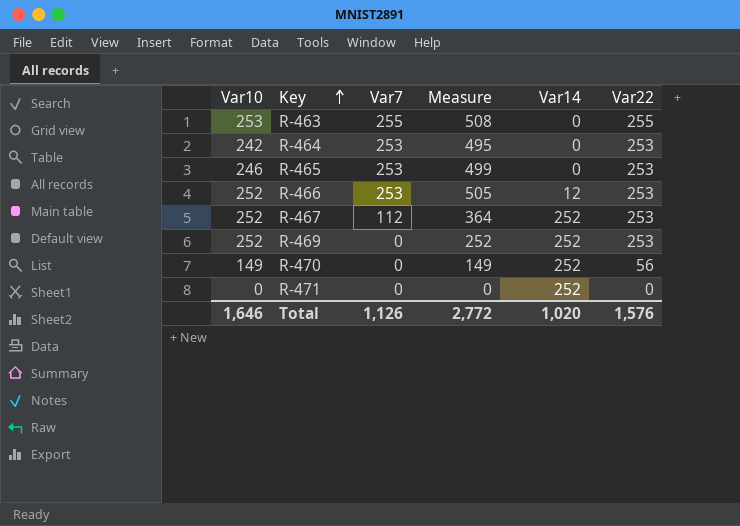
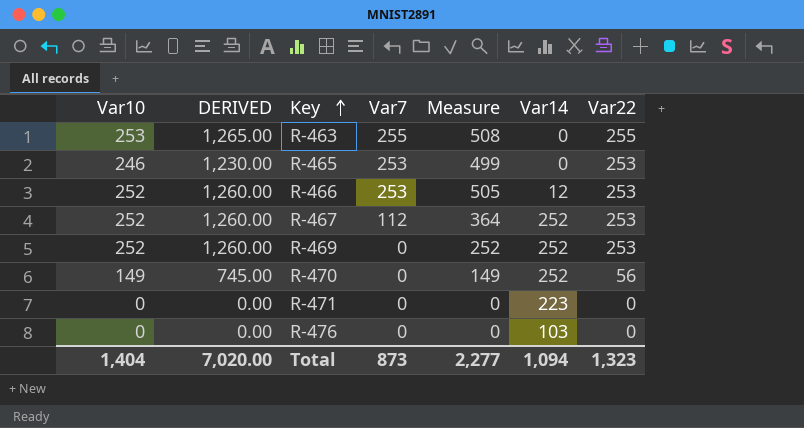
column DERIVED | formula: none -> [Var10] * 5
row R-464: 242 | 253 | 495 | 0 | 253 -> none
R-471 | Var14: 252 -> 223
row R-476: none -> 0 | 0.00 | 0 | 0 | 103 | 0
Total | Var10: 1,646 -> 1,404
Total | Var7: 1,126 -> 873
Total | Measure: 2,772 -> 2,277
Total | Var14: 1,020 -> 1,094
Total | Var22: 1,576 -> 1,323

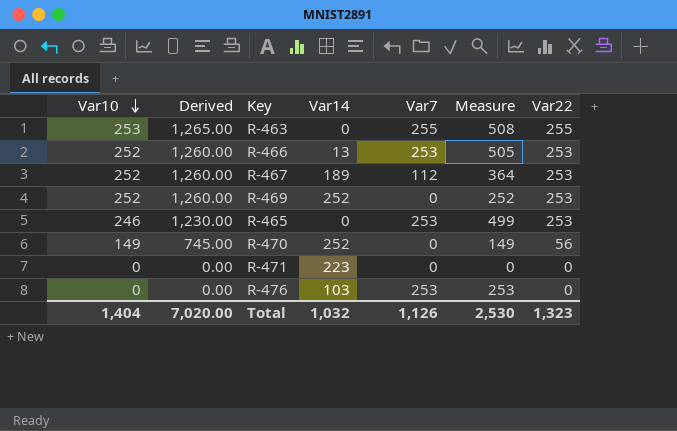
row order: Key ascending -> Var10 descending
column name: DERIVED -> Derived
column Var14 | position: 6 -> 4
R-466 | Var14: 12 -> 13
R-467 | Var14: 252 -> 189
R-476 | Var7: 0 -> 253
R-476 | Measure: 0 -> 253
Total | Var14: 1,094 -> 1,032
Total | Var7: 873 -> 1,126
Total | Measure: 2,277 -> 2,530

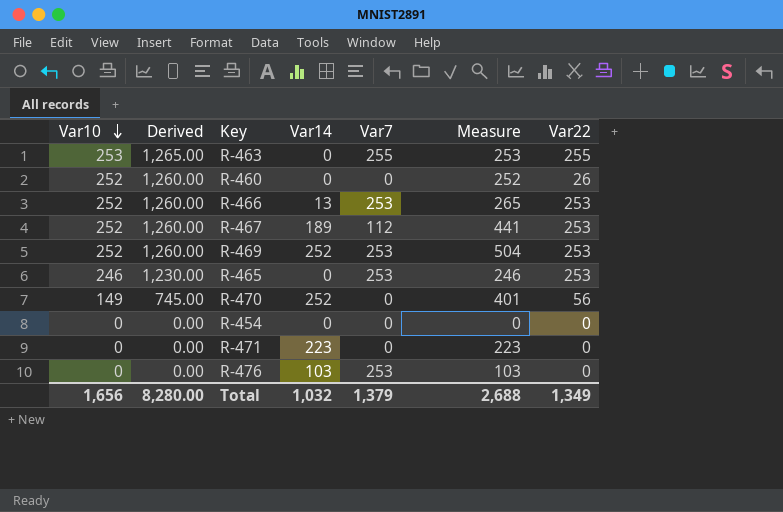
column Measure | formula: [Var10] + [Var7] -> [Var10] + [Var14]
row R-460: none -> 252 | 1,260.00 | 0 | 0 | 252 | 26
R-469 | Var7: 0 -> 253
row R-454: none -> 0 | 0.00 | 0 | 0 | 0 | 0
Total | Var10: 1,404 -> 1,656
Total | Derived: 7,020.00 -> 8,280.00
Total | Var7: 1,126 -> 1,379
Total | Measure: 2,530 -> 2,688
Total | Var22: 1,323 -> 1,349

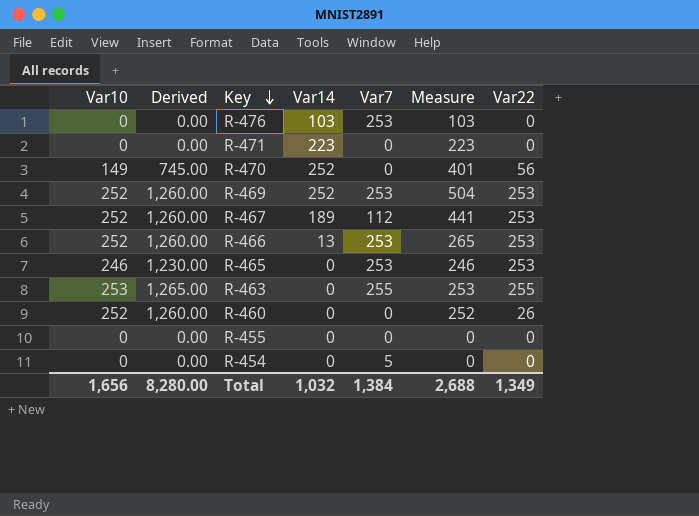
row order: Var10 descending -> Key descending
row R-455: none -> 0 | 0.00 | 0 | 0 | 0 | 0
R-454 | Var7: 0 -> 5
Total | Var7: 1,379 -> 1,384

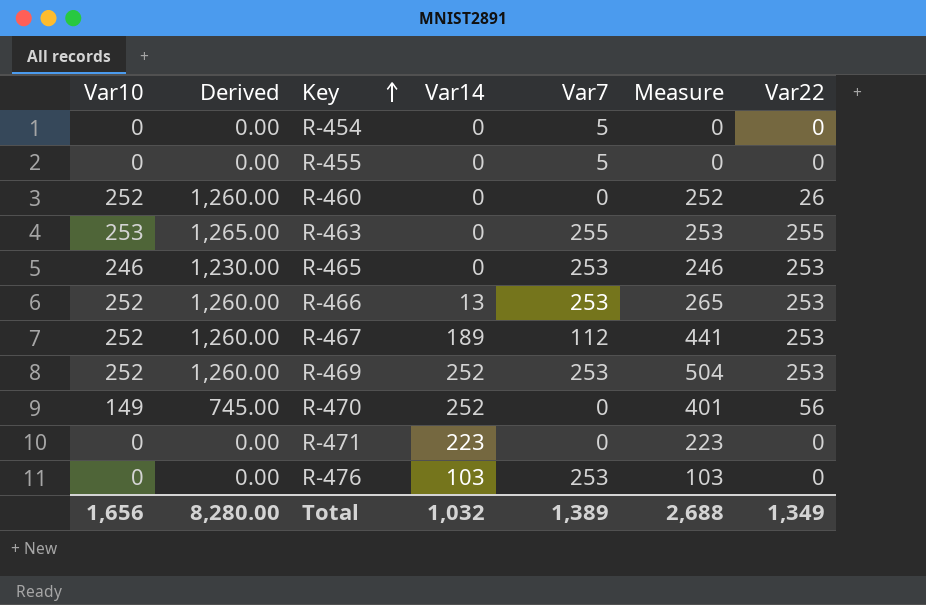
row order: Key descending -> Key ascending
R-455 | Var7: 0 -> 5
Total | Var7: 1,384 -> 1,389

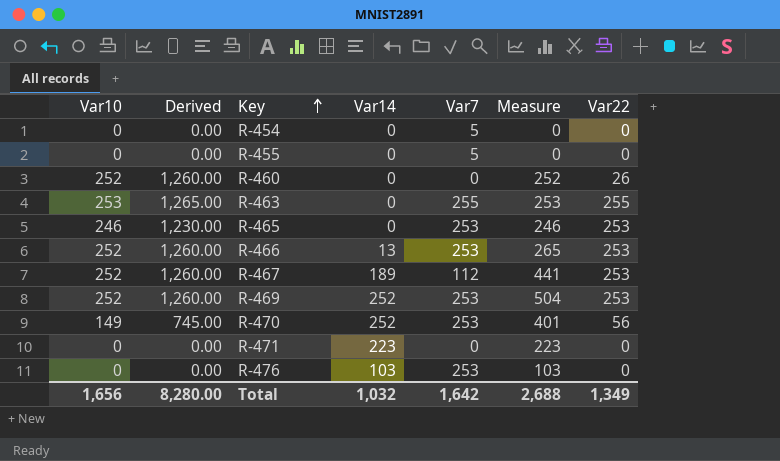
R-470 | Var7: 0 -> 253
Total | Var7: 1,389 -> 1,642

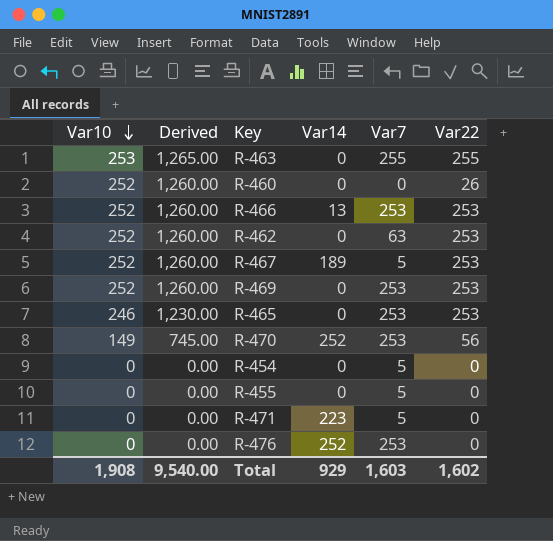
row order: Key ascending -> Var10 descending
column Measure | formula: [Var10] + [Var14] -> none
row R-462: none -> 252 | 1,260.00 | 0 | 63 | 253
R-467 | Var7: 112 -> 5
R-469 | Var14: 252 -> 0
R-471 | Var7: 0 -> 5
R-476 | Var14: 103 -> 252
Total | Var10: 1,656 -> 1,908
Total | Derived: 8,280.00 -> 9,540.00
Total | Var14: 1,032 -> 929
Total | Var7: 1,642 -> 1,603
Total | Var22: 1,349 -> 1,602

